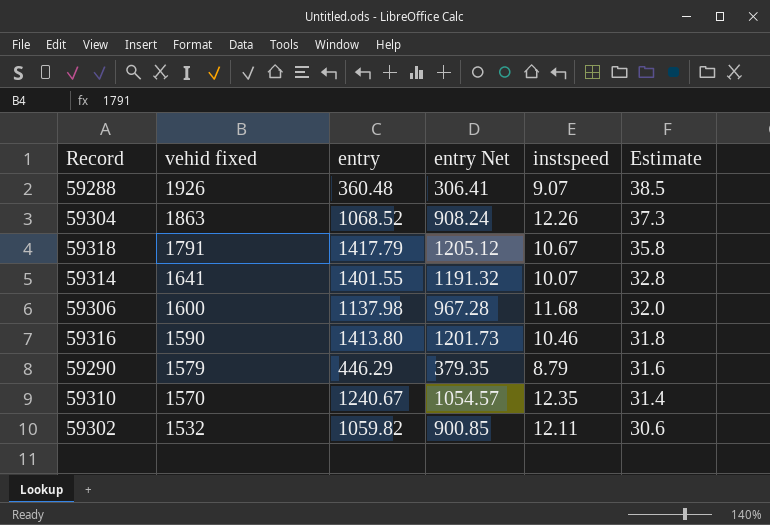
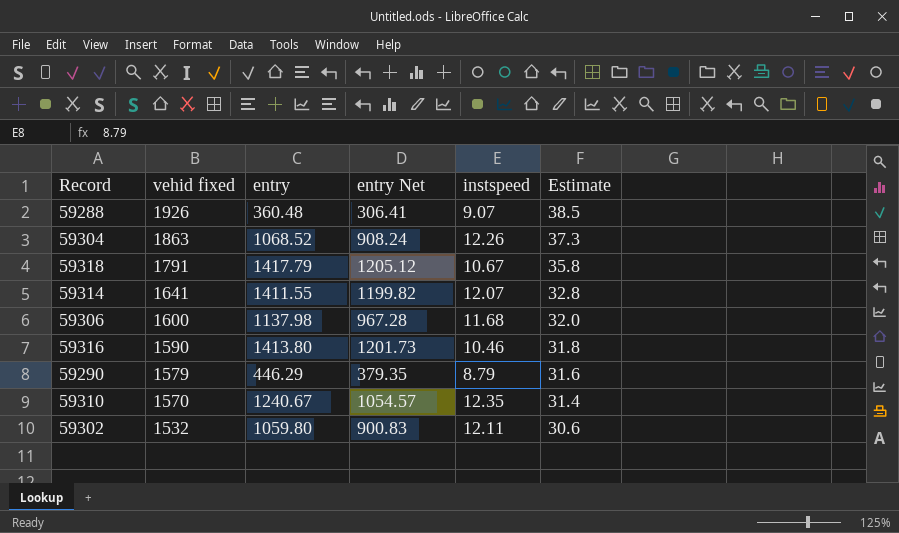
59314 | entry: 1401.55 -> 1411.55
59314 | entry Net: 1191.32 -> 1199.82
59314 | instspeed: 10.07 -> 12.07
59302 | entry: 1059.82 -> 1059.80
59302 | entry Net: 900.85 -> 900.83

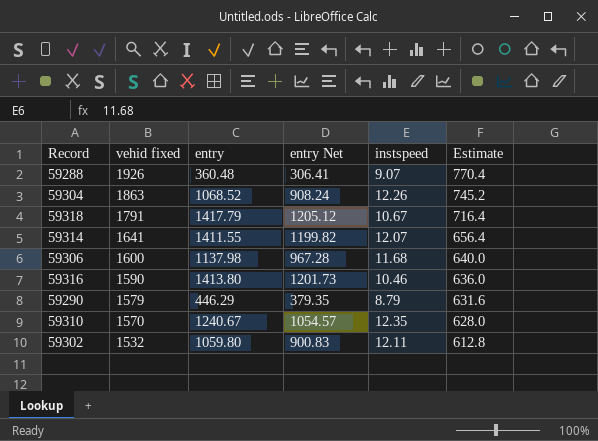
column Estimate | formula: [vehid fixed] * 0.02 -> [vehid fixed] * 0.4

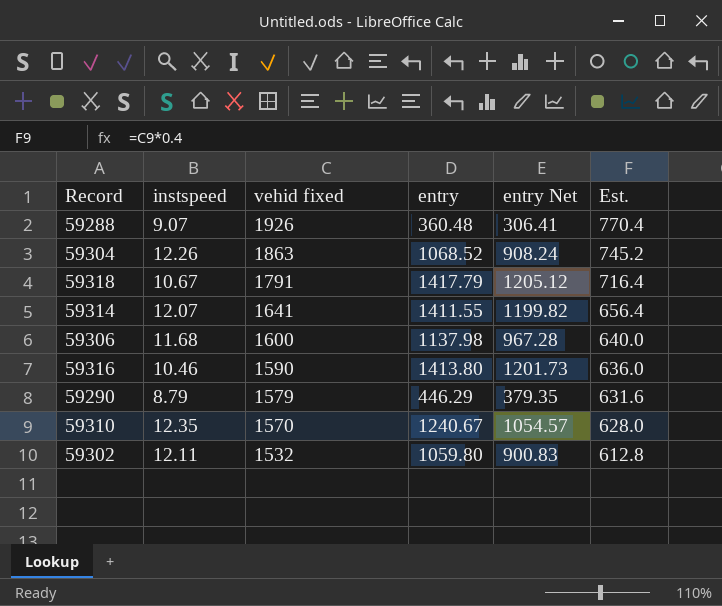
column instspeed | position: 5 -> 2
column name: Estimate -> Est.

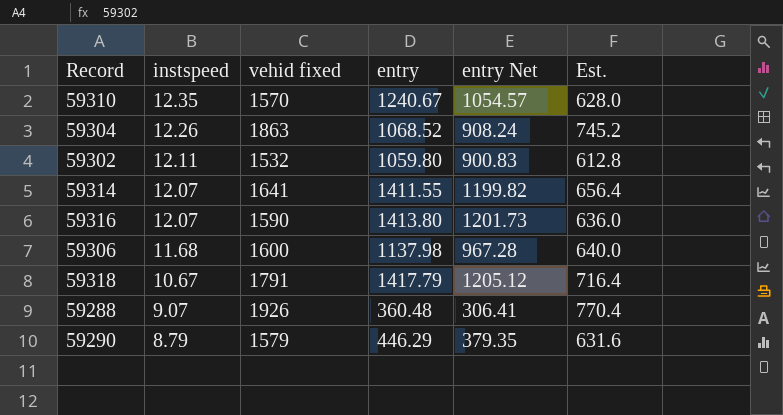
row order: vehid fixed descending -> instspeed descending
59316 | instspeed: 10.46 -> 12.07

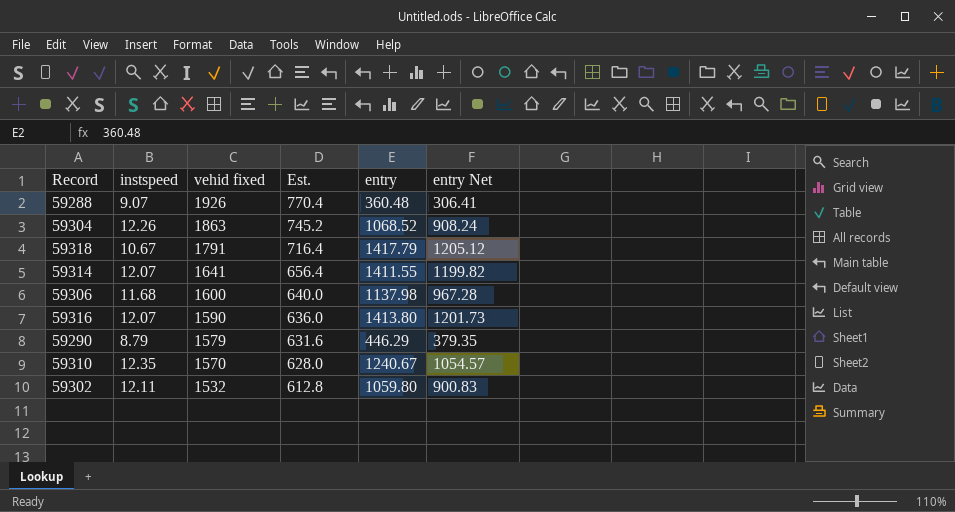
row order: instspeed descending -> vehid fixed descending
column Est. | position: 6 -> 4

